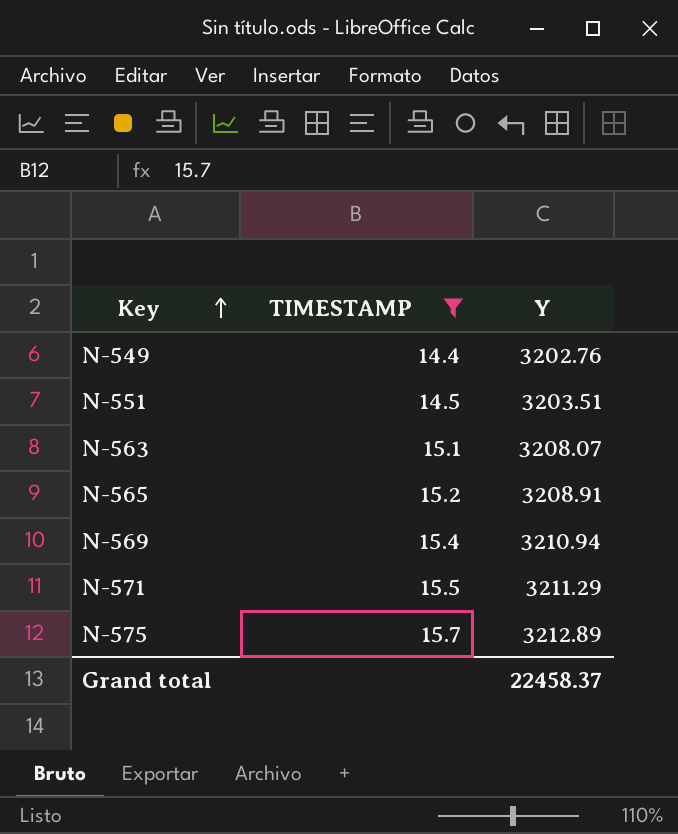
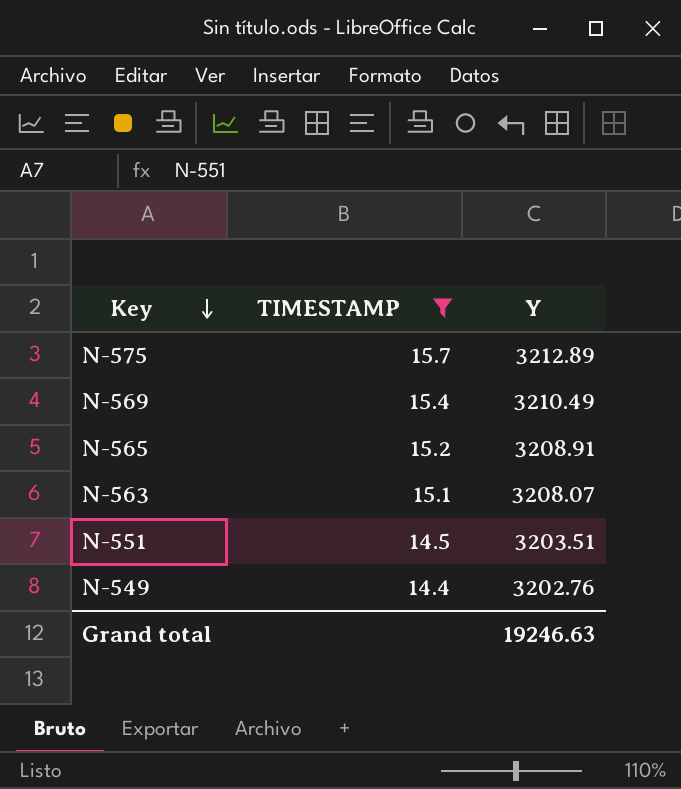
row order: Key ascending -> Key descending
row N-571: 15.5 | 3211.29 -> none
N-569 | Y: 3210.94 -> 3210.49
Grand total | Y: 22458.37 -> 19246.63

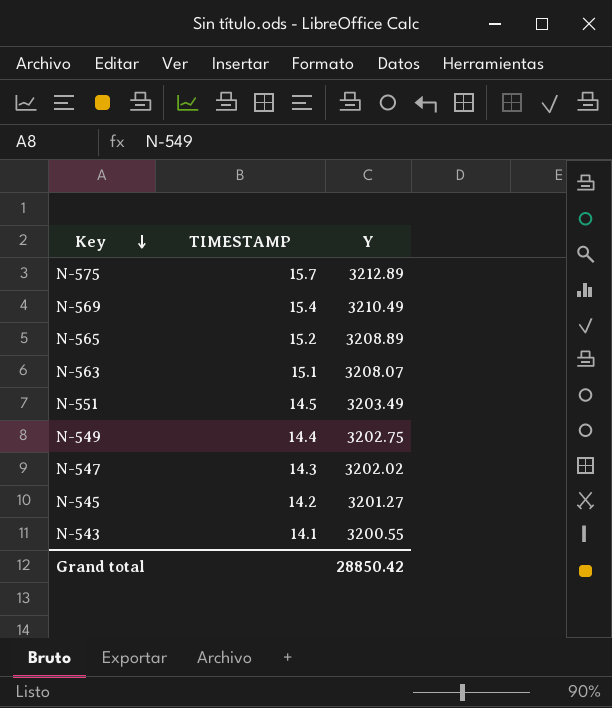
filter: TIMESTAMP >= 14.4 -> none
N-565 | Y: 3208.91 -> 3208.89
N-551 | Y: 3203.51 -> 3203.49
N-549 | Y: 3202.76 -> 3202.75
Grand total | Y: 19246.63 -> 28850.42

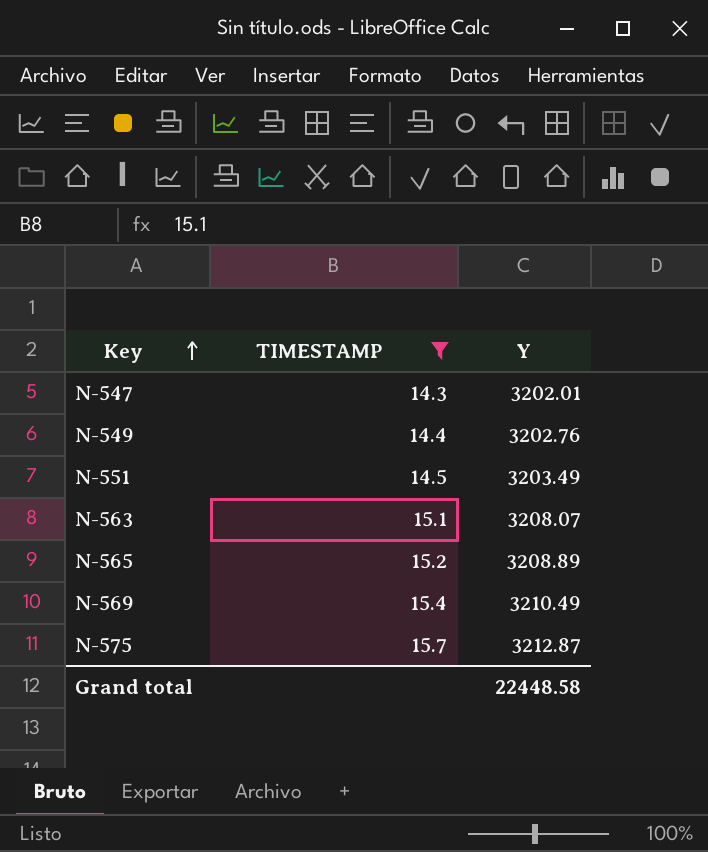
filter: none -> TIMESTAMP >= 14.3
row order: Key descending -> Key ascending
N-547 | Y: 3202.02 -> 3202.01
N-549 | Y: 3202.75 -> 3202.76
N-575 | Y: 3212.89 -> 3212.87
Grand total | Y: 28850.42 -> 22448.58

